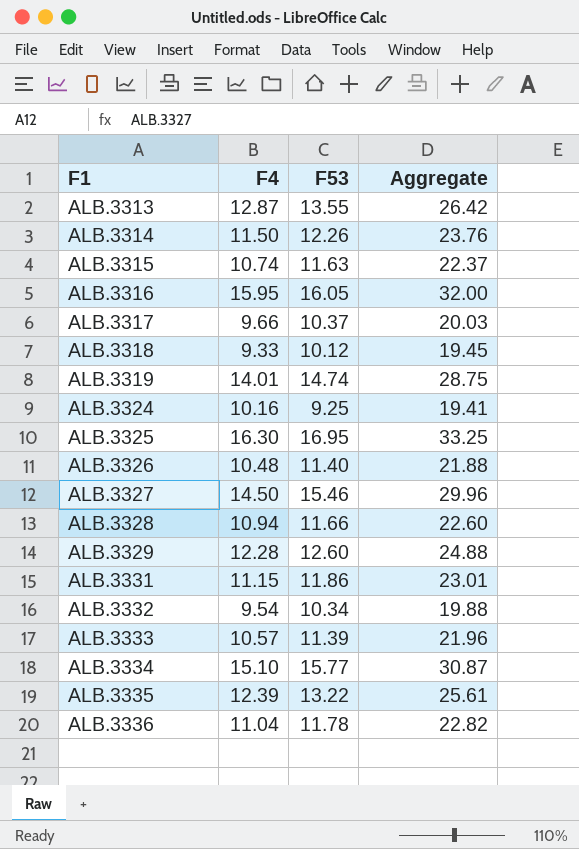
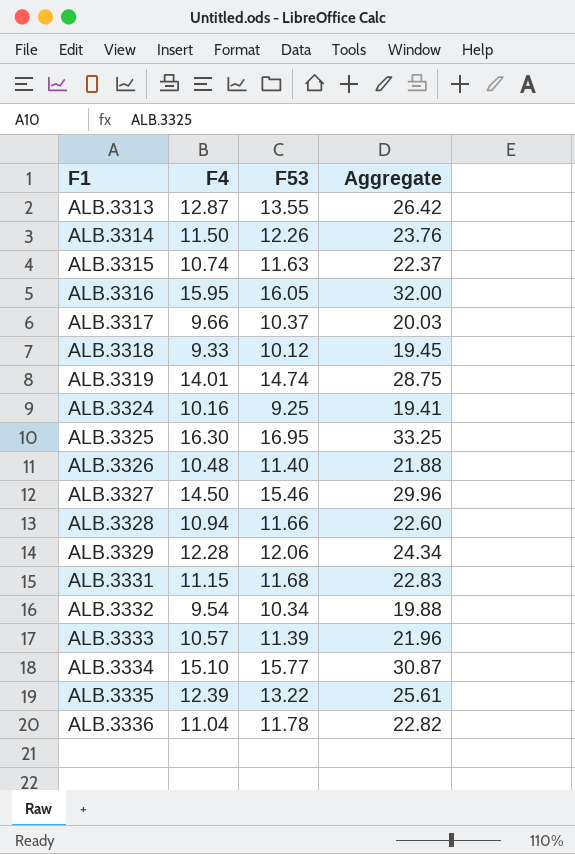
ALB.3329 | F53: 12.60 -> 12.06
ALB.3329 | Aggregate: 24.88 -> 24.34
ALB.3331 | F53: 11.86 -> 11.68
ALB.3331 | Aggregate: 23.01 -> 22.83

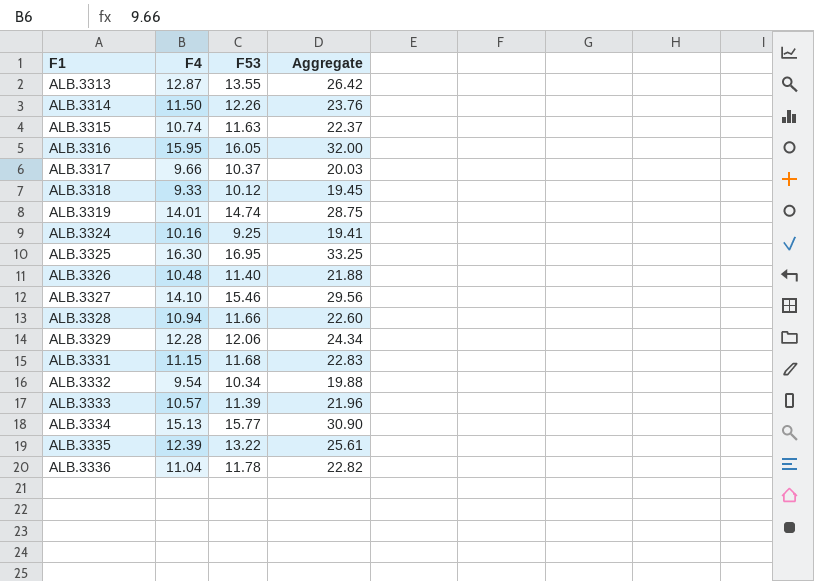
ALB.3327 | F4: 14.50 -> 14.10
ALB.3327 | Aggregate: 29.96 -> 29.56
ALB.3334 | F4: 15.10 -> 15.13
ALB.3334 | Aggregate: 30.87 -> 30.90

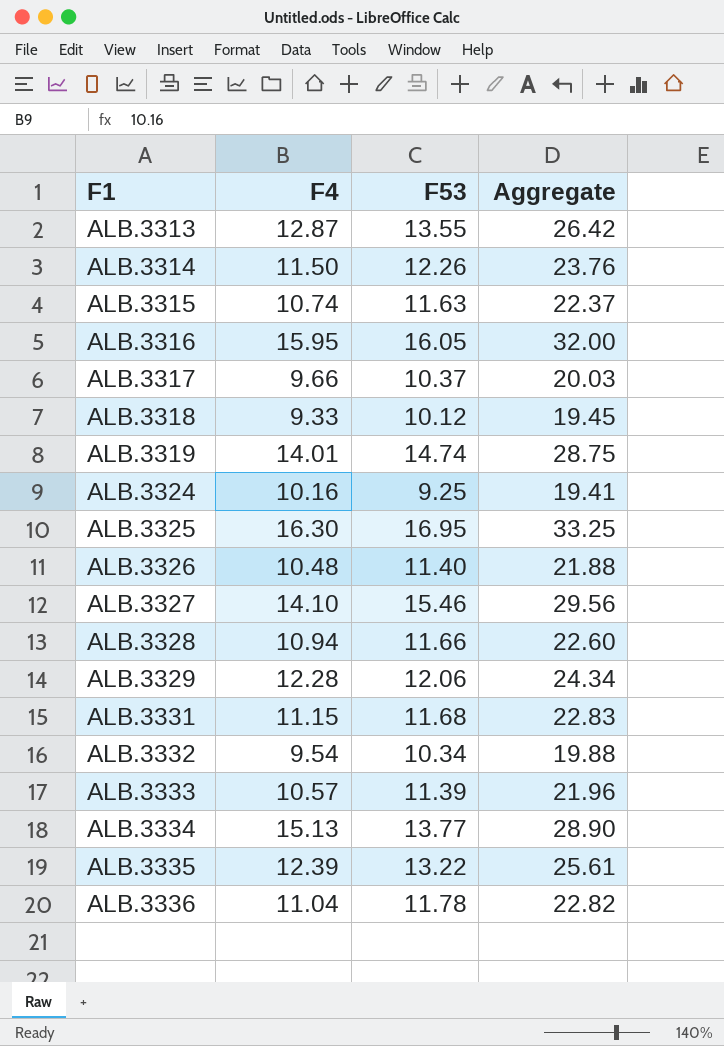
ALB.3334 | F53: 15.77 -> 13.77
ALB.3334 | Aggregate: 30.90 -> 28.90

